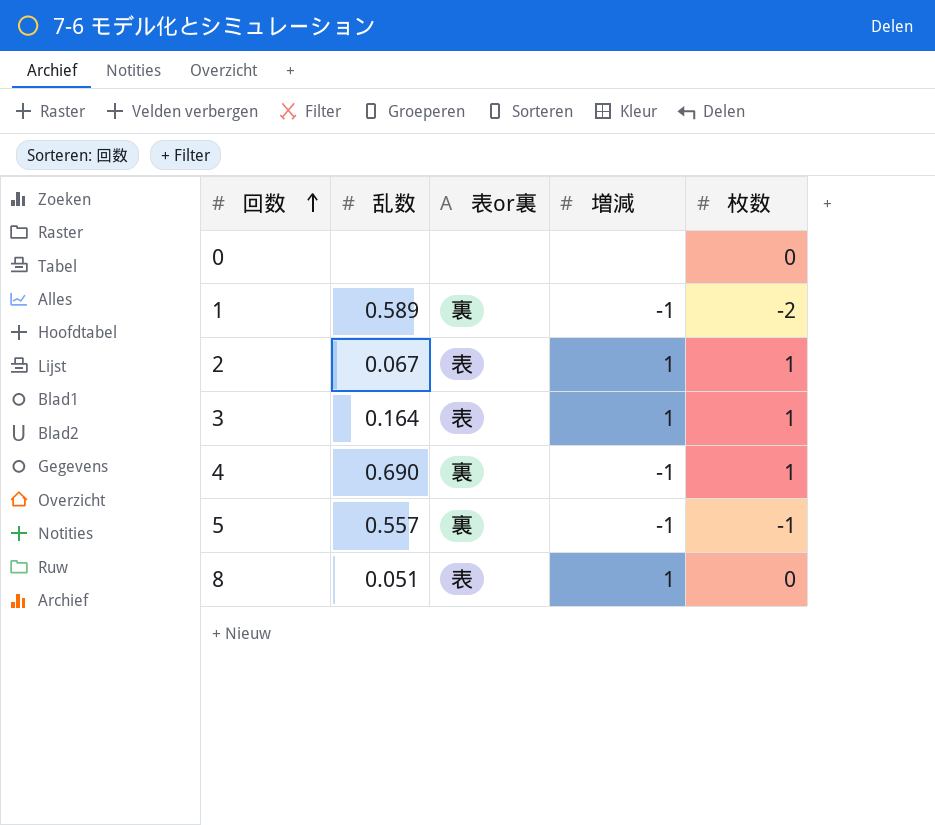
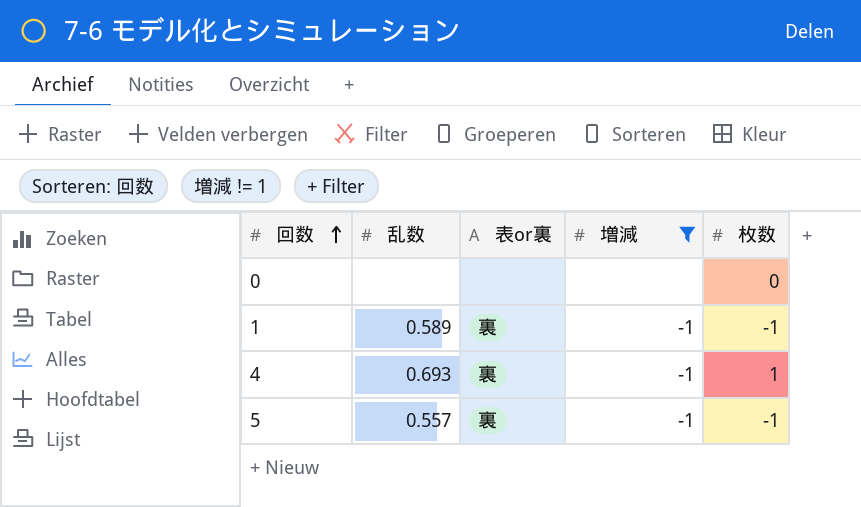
filter: none -> 増減 != 1
1 | 枚数: -2 -> -1
4 | 乱数: 0.690 -> 0.693

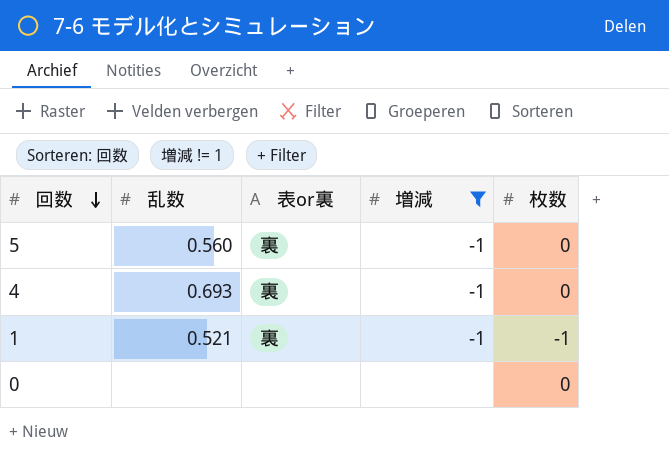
row order: 回数 ascending -> 回数 descending
5 | 乱数: 0.557 -> 0.560
5 | 枚数: -1 -> 0
4 | 枚数: 1 -> 0
1 | 乱数: 0.589 -> 0.521

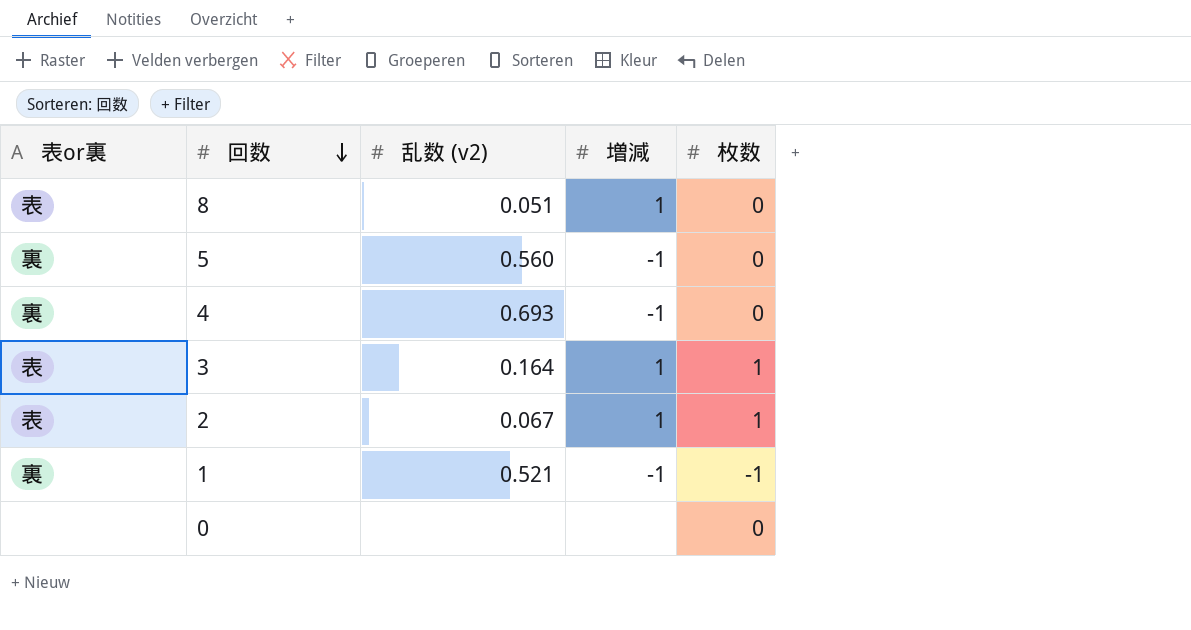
filter: 増減 != 1 -> none
column 表or裏 | position: 3 -> 1
column name: 乱数 -> 乱数 (v2)

